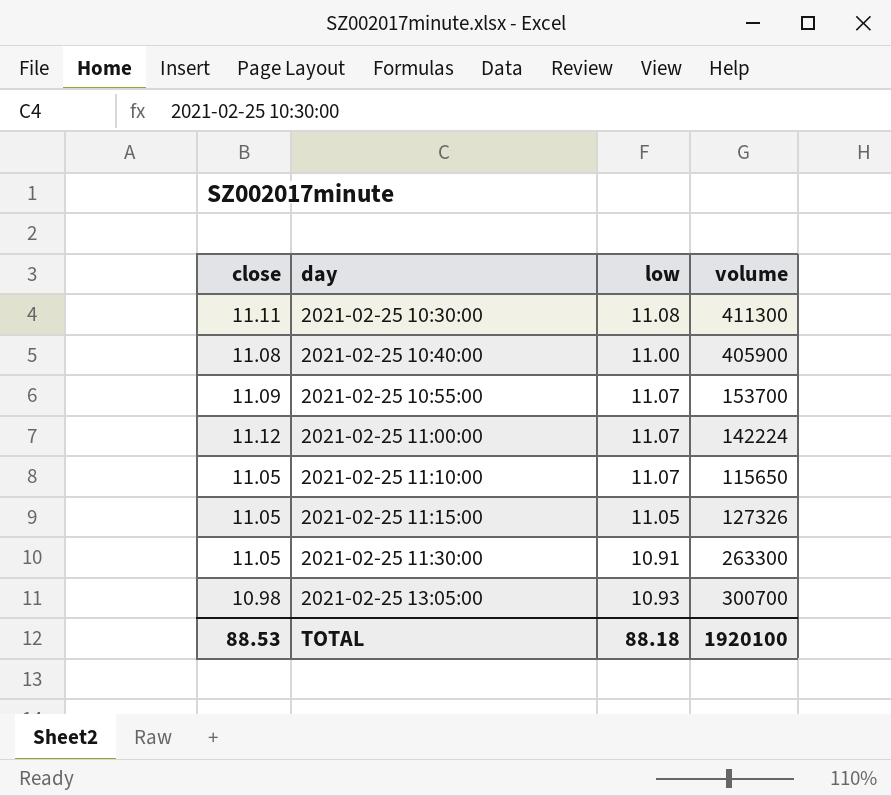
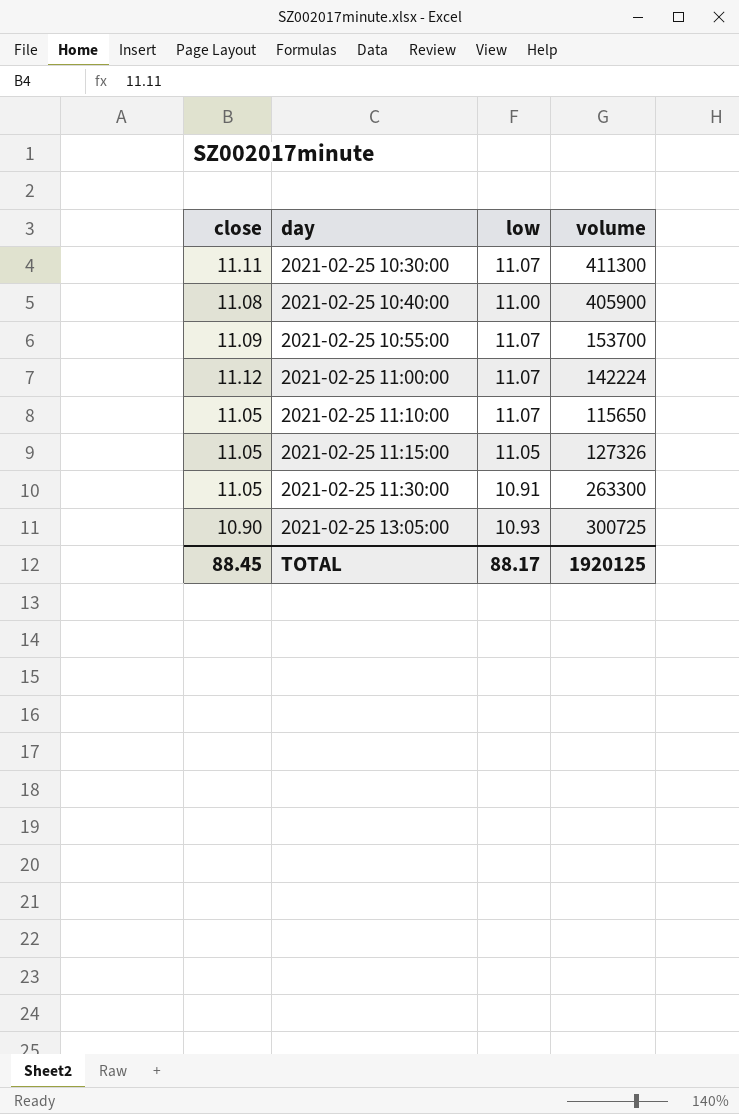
2021-02-25 10:30:00 | low: 11.08 -> 11.07
2021-02-25 13:05:00 | close: 10.98 -> 10.90
2021-02-25 13:05:00 | volume: 300700 -> 300725
TOTAL | close: 88.53 -> 88.45
TOTAL | low: 88.18 -> 88.17
TOTAL | volume: 1920100 -> 1920125

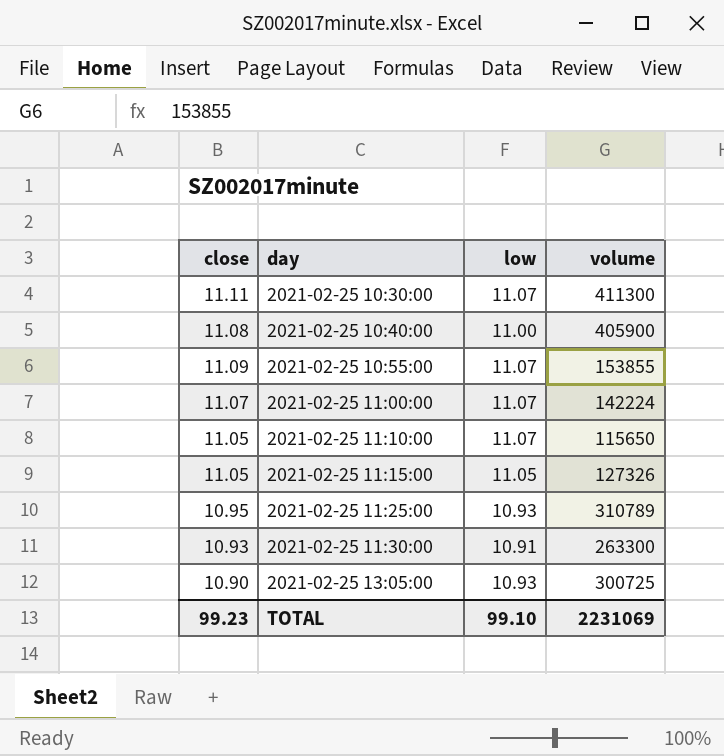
2021-02-25 10:55:00 | volume: 153700 -> 153855
2021-02-25 11:00:00 | close: 11.12 -> 11.07
row 2021-02-25 11:25:00: none -> 10.95 | 10.93 | 310789
2021-02-25 11:30:00 | close: 11.05 -> 10.93
TOTAL | close: 88.45 -> 99.23
TOTAL | low: 88.17 -> 99.10
TOTAL | volume: 1920125 -> 2231069

